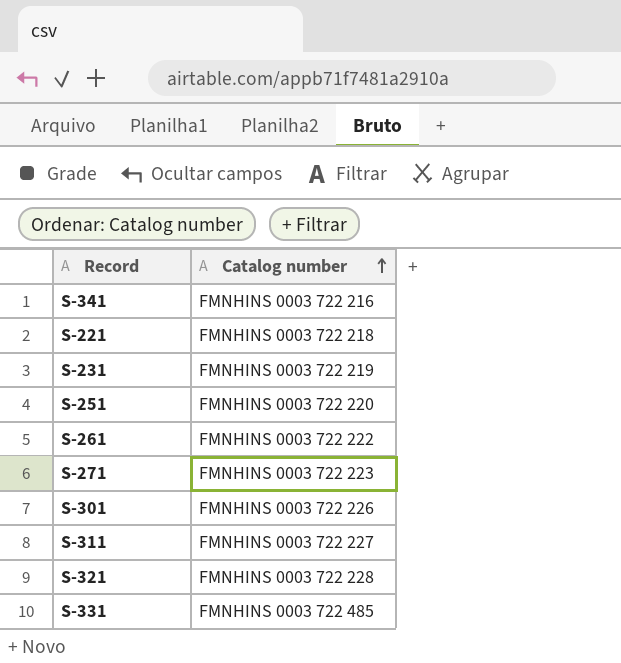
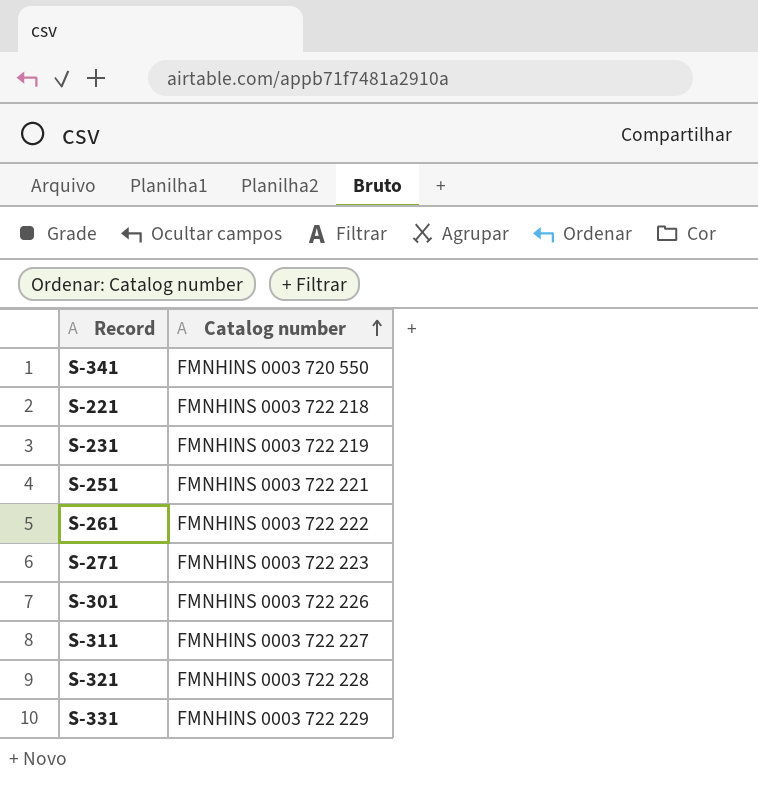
S-341 | Catalog number: FMNHINS 0003 722 216 -> FMNHINS 0003 720 550
S-251 | Catalog number: FMNHINS 0003 722 220 -> FMNHINS 0003 722 221
S-331 | Catalog number: FMNHINS 0003 722 485 -> FMNHINS 0003 722 229

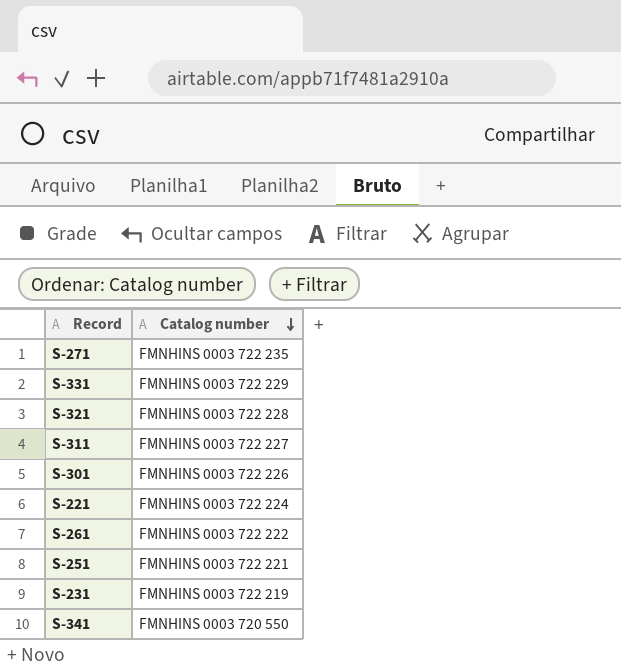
row order: Catalog number ascending -> Catalog number descending
S-271 | Catalog number: FMNHINS 0003 722 223 -> FMNHINS 0003 722 235
S-221 | Catalog number: FMNHINS 0003 722 218 -> FMNHINS 0003 722 224

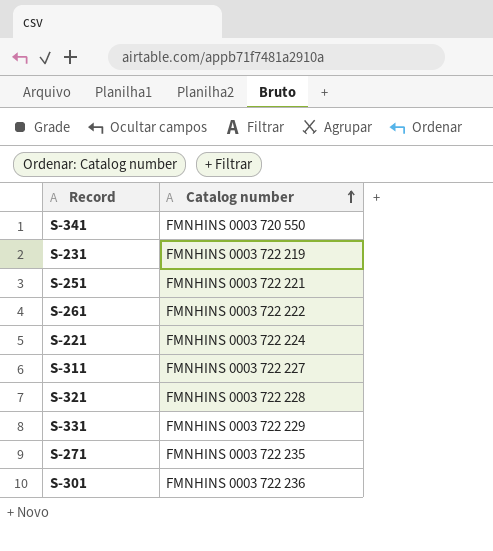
row order: Catalog number descending -> Catalog number ascending
S-301 | Catalog number: FMNHINS 0003 722 226 -> FMNHINS 0003 722 236

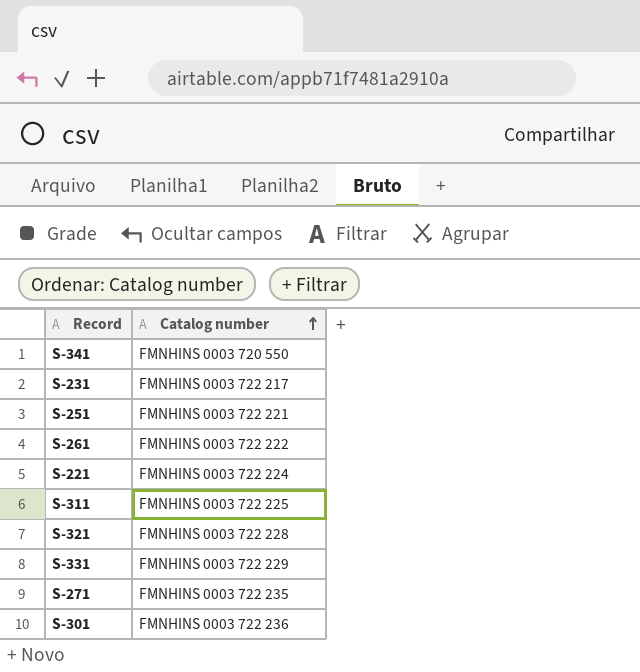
S-231 | Catalog number: FMNHINS 0003 722 219 -> FMNHINS 0003 722 217
S-311 | Catalog number: FMNHINS 0003 722 227 -> FMNHINS 0003 722 225

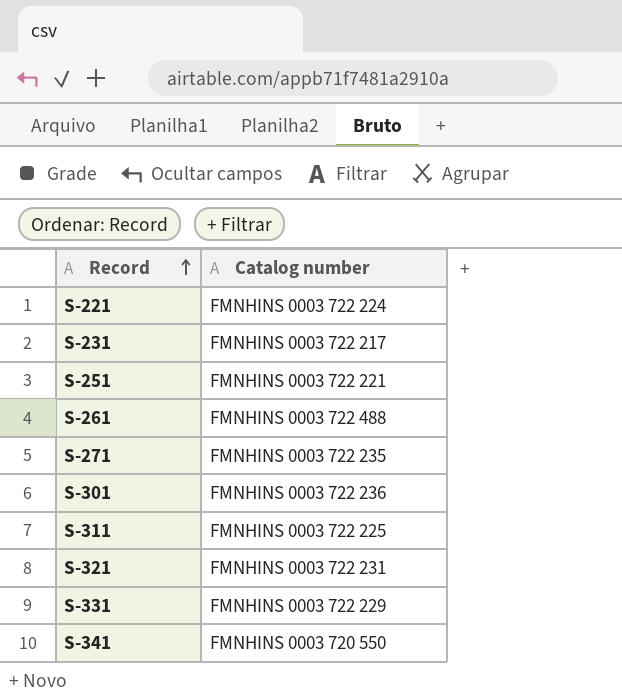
row order: Catalog number ascending -> Record ascending
S-261 | Catalog number: FMNHINS 0003 722 222 -> FMNHINS 0003 722 488
S-321 | Catalog number: FMNHINS 0003 722 228 -> FMNHINS 0003 722 231

